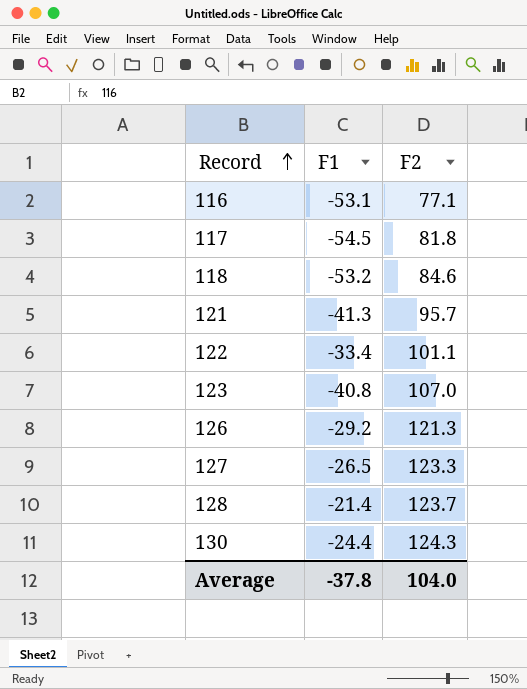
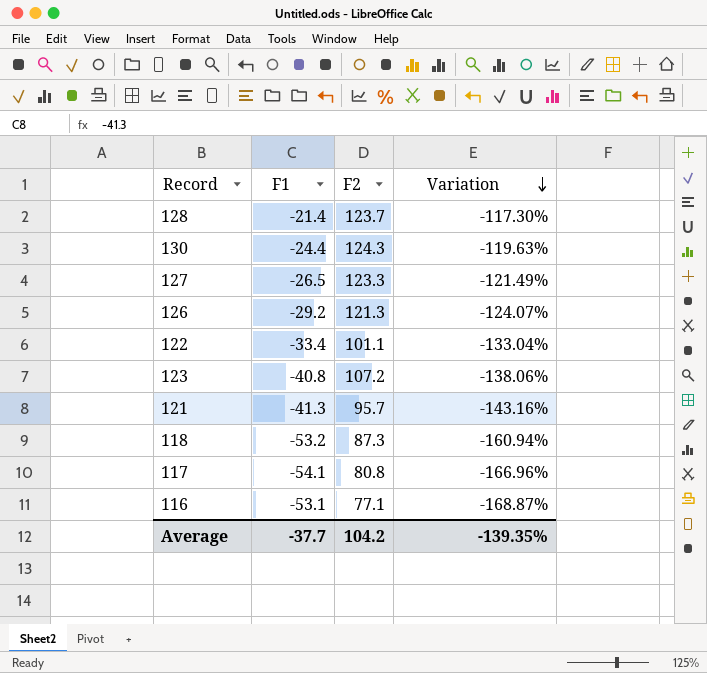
row order: Record ascending -> Variation descending
column Variation | formula: none -> ([F1] - [F2]) / [F2]
123 | F2: 107.0 -> 107.2
118 | F2: 84.6 -> 87.3
117 | F1: -54.5 -> -54.1
117 | F2: 81.8 -> 80.8
Average | F1: -37.8 -> -37.7
Average | F2: 104.0 -> 104.2

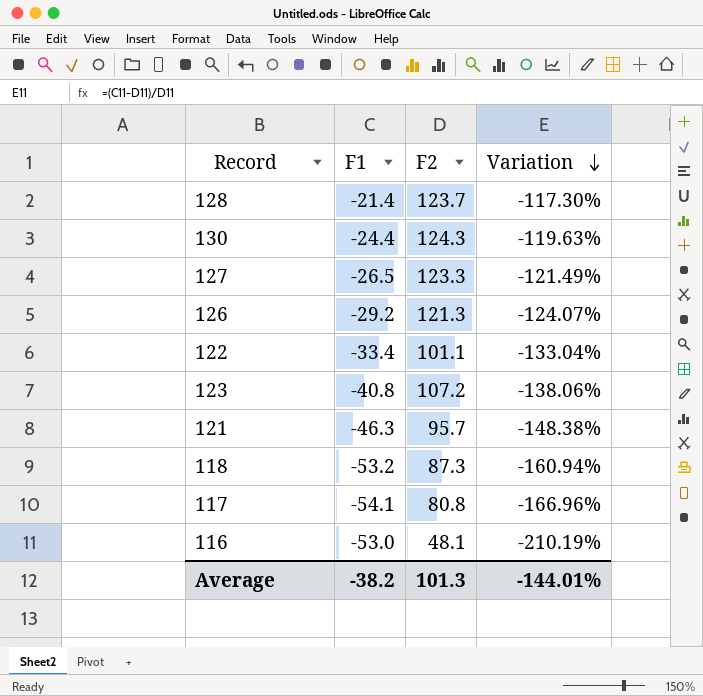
121 | F1: -41.3 -> -46.3
121 | Variation: -143.16% -> -148.38%
116 | F1: -53.1 -> -53.0
116 | F2: 77.1 -> 48.1
116 | Variation: -168.87% -> -210.19%
Average | F1: -37.7 -> -38.2
Average | F2: 104.2 -> 101.3
Average | Variation: -139.35% -> -144.01%

